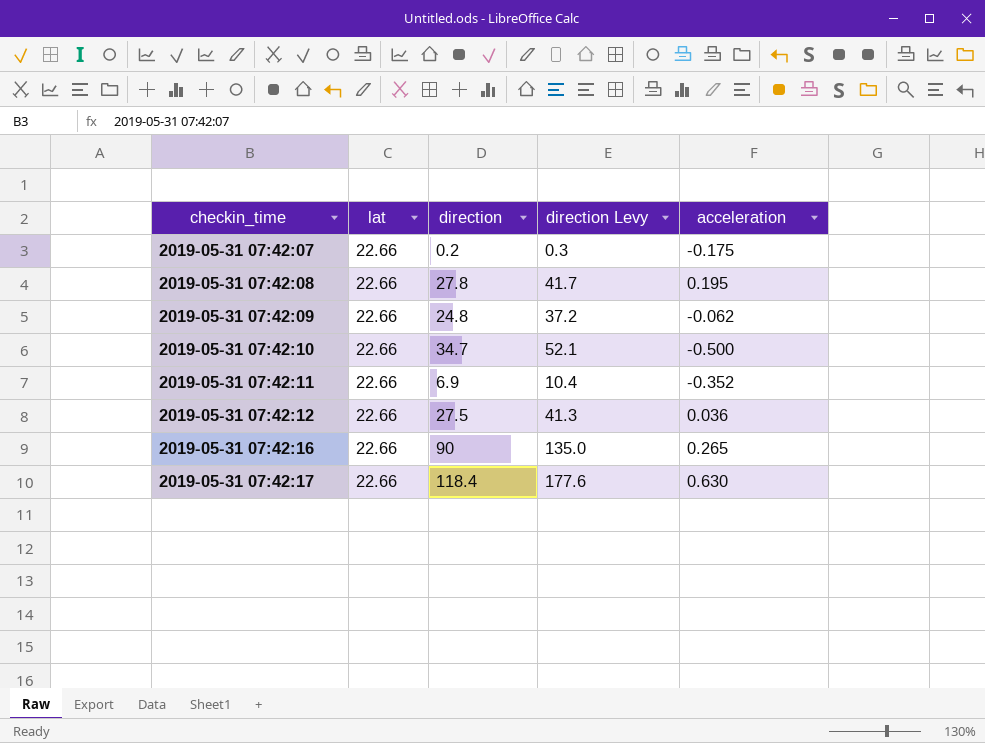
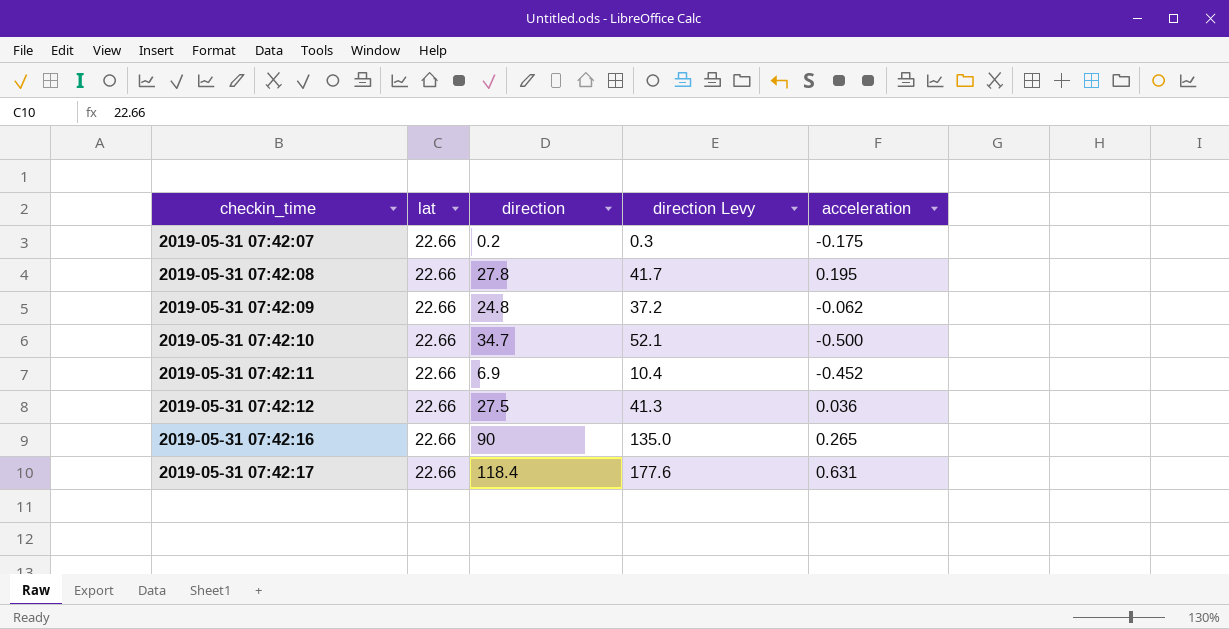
2019-05-31 07:42:11 | acceleration: -0.352 -> -0.452
2019-05-31 07:42:17 | acceleration: 0.630 -> 0.631

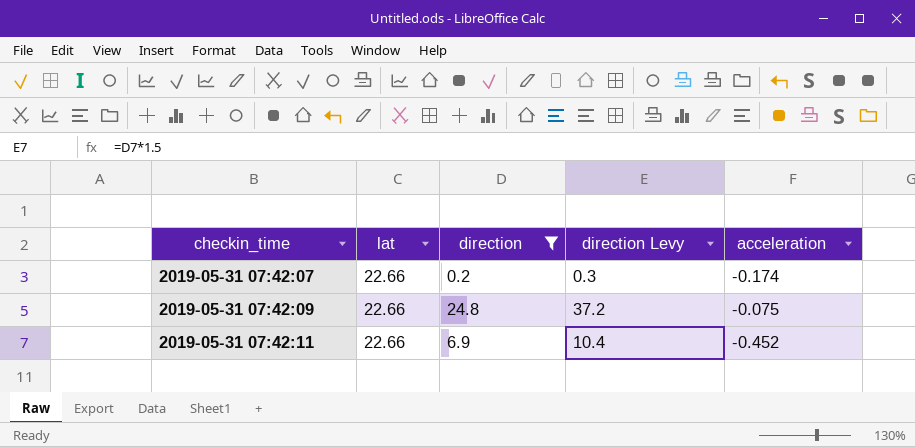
filter: none -> direction <= 24.8
2019-05-31 07:42:07 | acceleration: -0.175 -> -0.174
2019-05-31 07:42:09 | acceleration: -0.062 -> -0.075

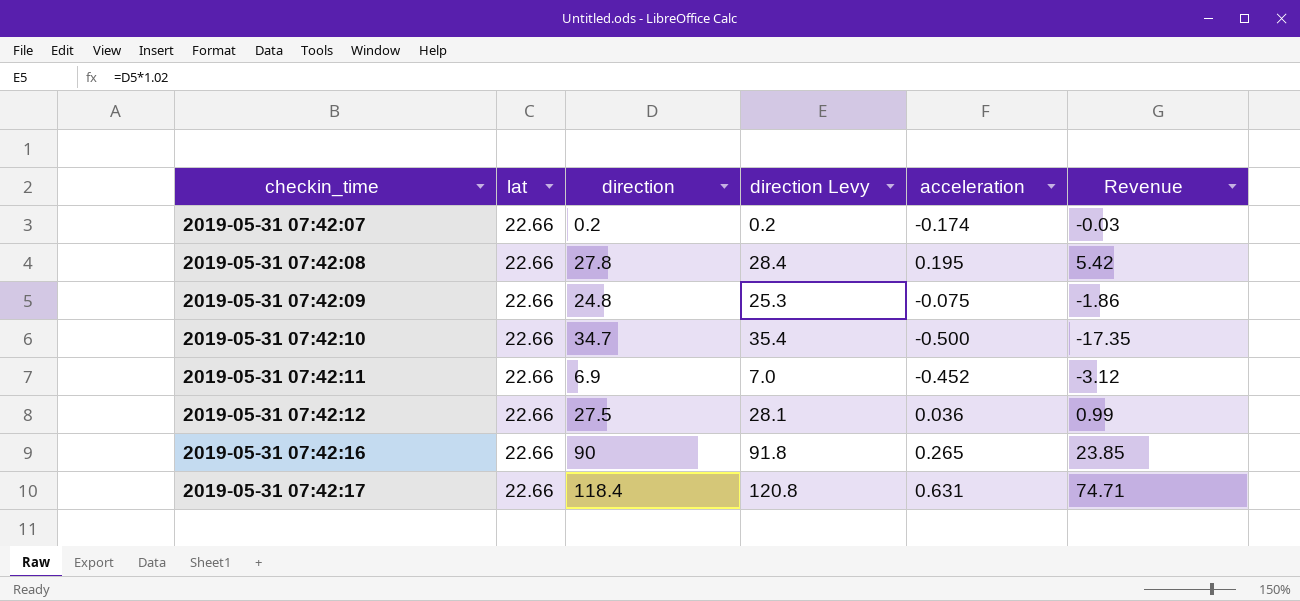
filter: direction <= 24.8 -> none
column direction Levy | formula: [direction] * 1.5 -> [direction] * 1.02
column Revenue | formula: none -> [direction] * [acceleration]

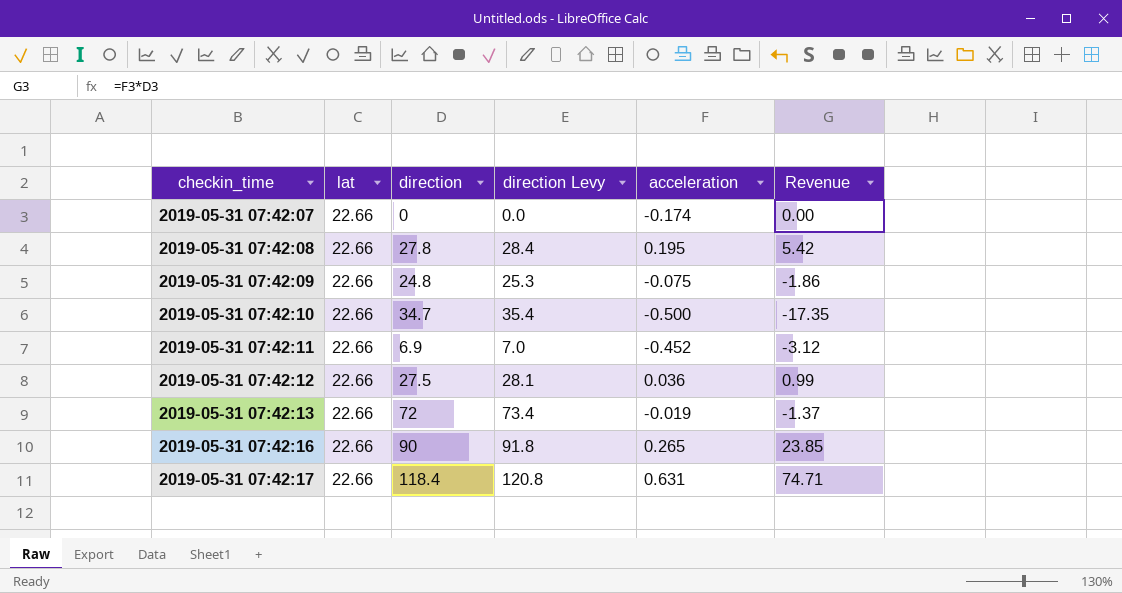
2019-05-31 07:42:07 | direction: 0.2 -> 0
2019-05-31 07:42:07 | direction Levy: 0.2 -> 0.0
2019-05-31 07:42:07 | Revenue: -0.03 -> 0.00
row 2019-05-31 07:42:13: none -> 22.66 | 72 | 73.4 | -0.019 | -1.37

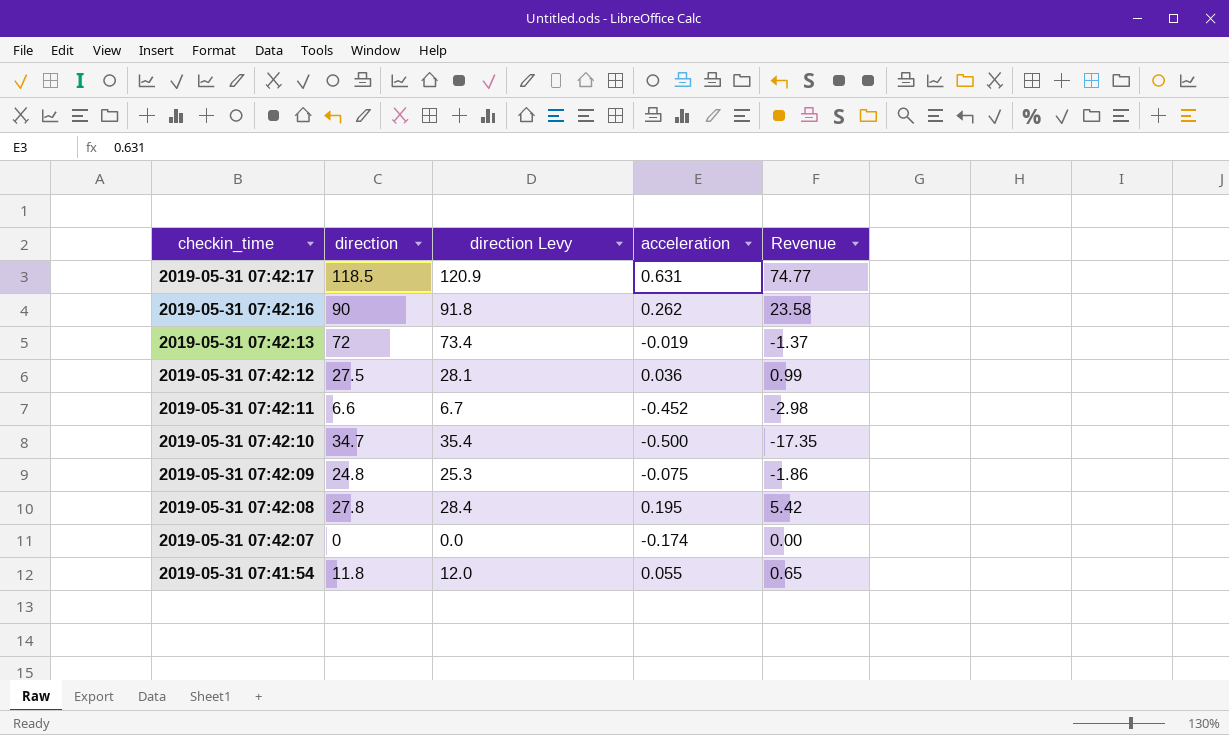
row order: checkin_time ascending -> checkin_time descending
column lat | position: 2 -> none
2019-05-31 07:42:17 | direction: 118.4 -> 118.5
2019-05-31 07:42:17 | direction Levy: 120.8 -> 120.9
2019-05-31 07:42:17 | Revenue: 74.71 -> 74.77
2019-05-31 07:42:16 | acceleration: 0.265 -> 0.262
2019-05-31 07:42:16 | Revenue: 23.85 -> 23.58
2019-05-31 07:42:11 | direction: 6.9 -> 6.6
2019-05-31 07:42:11 | direction Levy: 7.0 -> 6.7
2019-05-31 07:42:11 | Revenue: -3.12 -> -2.98
row 2019-05-31 07:41:54: none -> 11.8 | 12.0 | 0.055 | 0.65

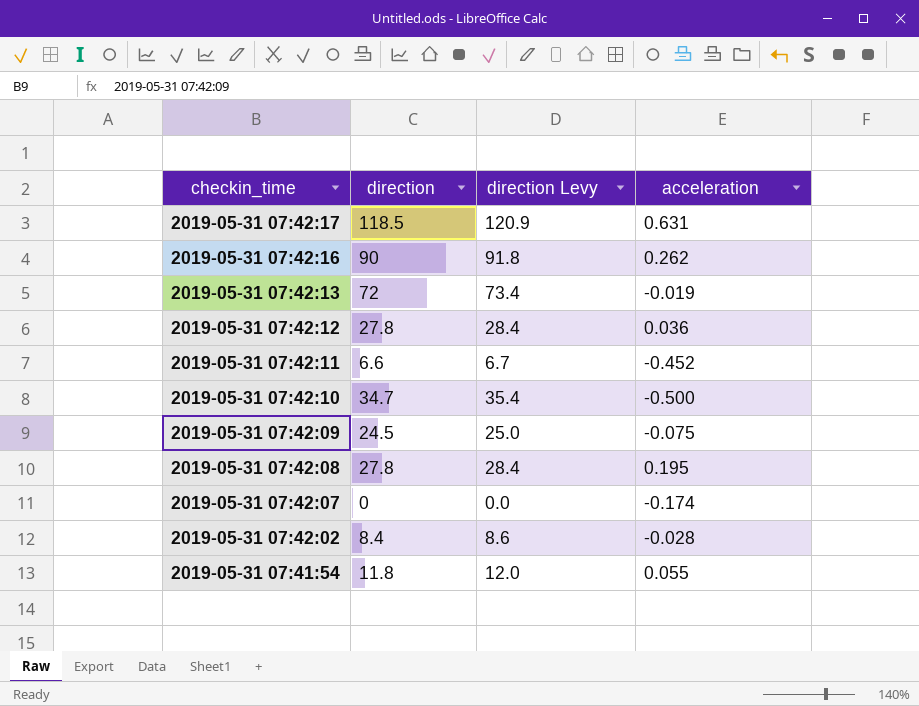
column Revenue | formula: [direction] * [acceleration] -> none
2019-05-31 07:42:12 | direction: 27.5 -> 27.8
2019-05-31 07:42:12 | direction Levy: 28.1 -> 28.4
2019-05-31 07:42:09 | direction: 24.8 -> 24.5
2019-05-31 07:42:09 | direction Levy: 25.3 -> 25.0
row 2019-05-31 07:42:02: none -> 8.4 | 8.6 | -0.028

